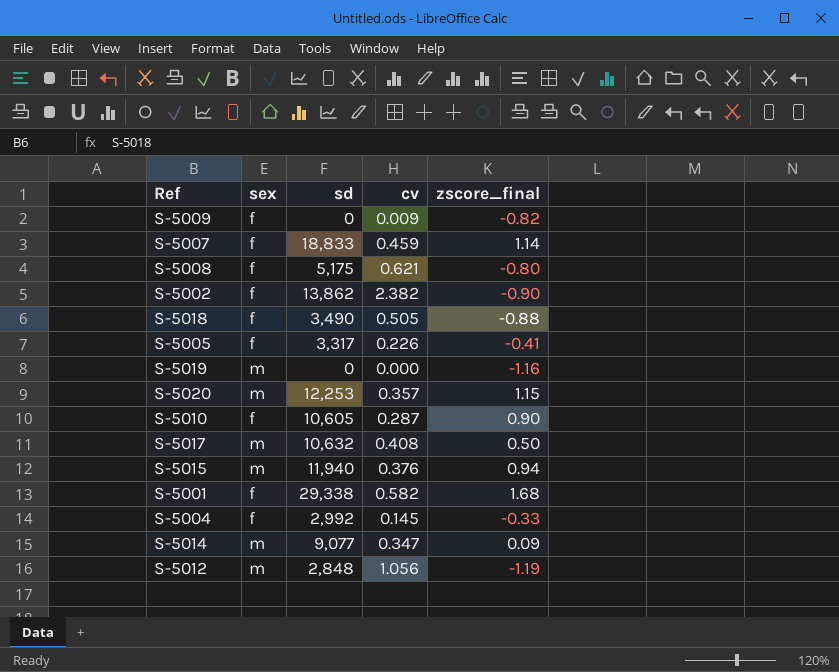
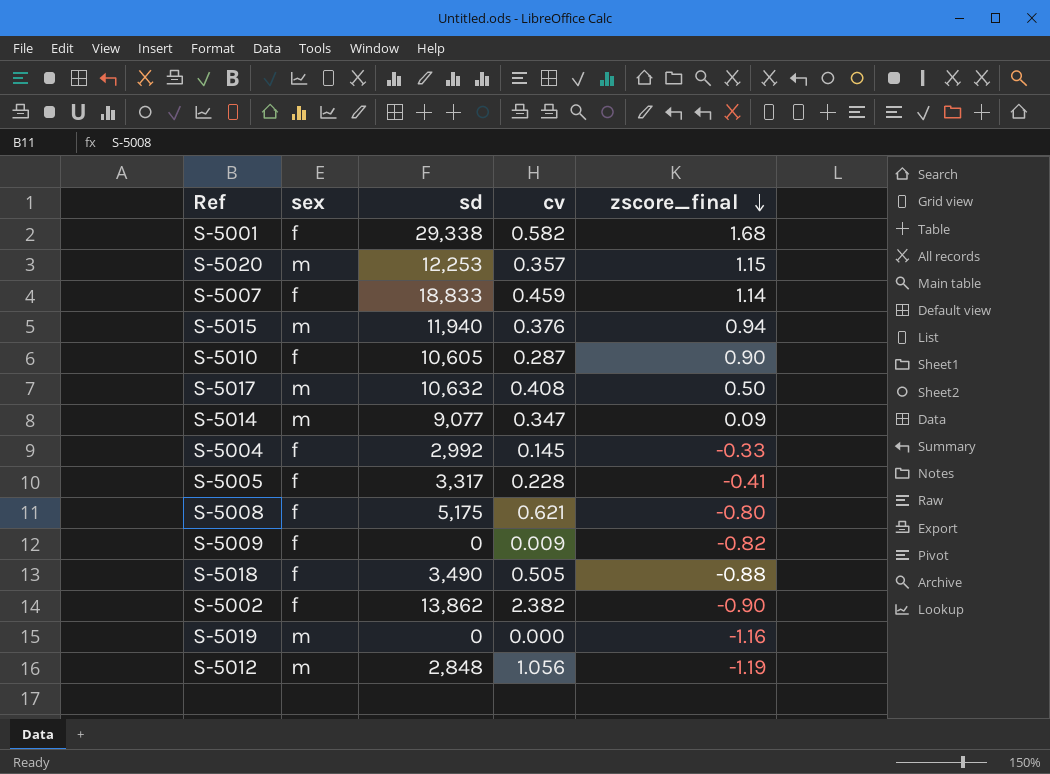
row order: none -> zscore_final descending
S-5005 | cv: 0.226 -> 0.228

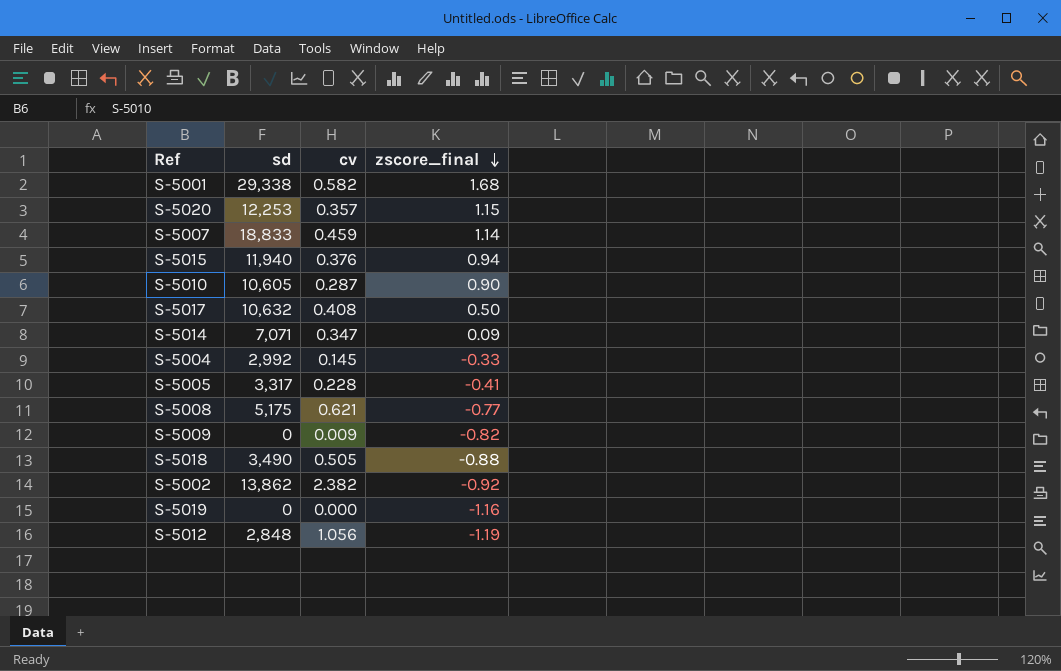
column sex | position: 2 -> none
S-5014 | sd: 9,077 -> 7,071
S-5008 | zscore_final: -0.80 -> -0.77
S-5002 | zscore_final: -0.90 -> -0.92

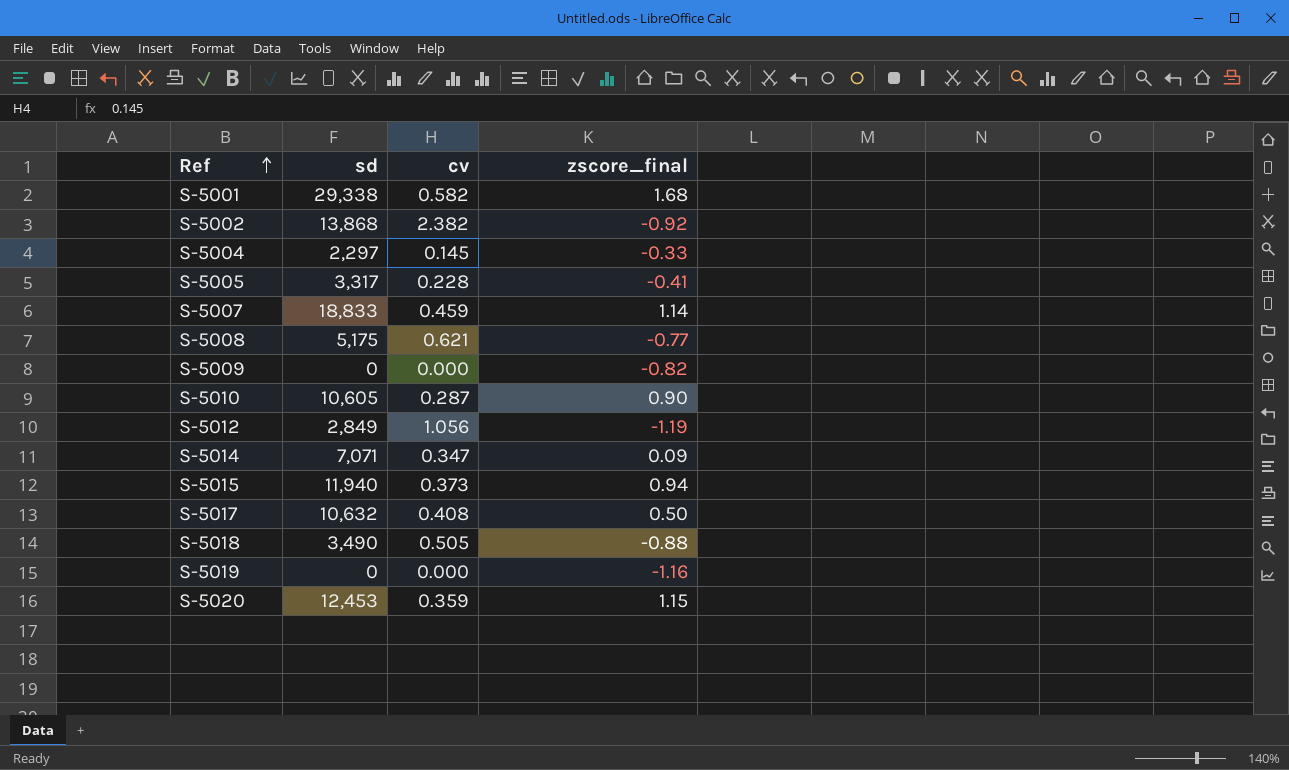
row order: zscore_final descending -> Ref ascending
S-5002 | sd: 13,862 -> 13,868
S-5004 | sd: 2,992 -> 2,297
S-5009 | cv: 0.009 -> 0.000
S-5012 | sd: 2,848 -> 2,849
S-5015 | cv: 0.376 -> 0.373
S-5020 | sd: 12,253 -> 12,453
S-5020 | cv: 0.357 -> 0.359

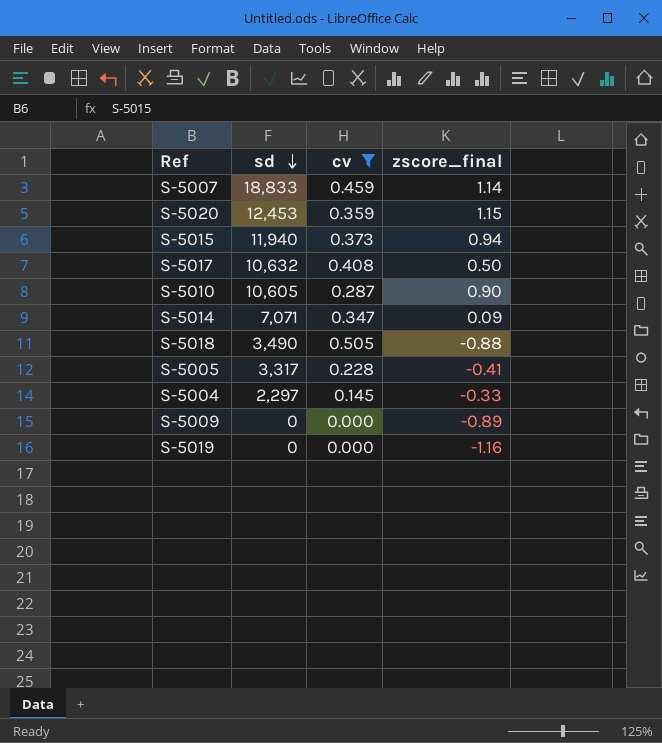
filter: none -> cv <= 0.505
row order: Ref ascending -> sd descending
S-5009 | zscore_final: -0.82 -> -0.89

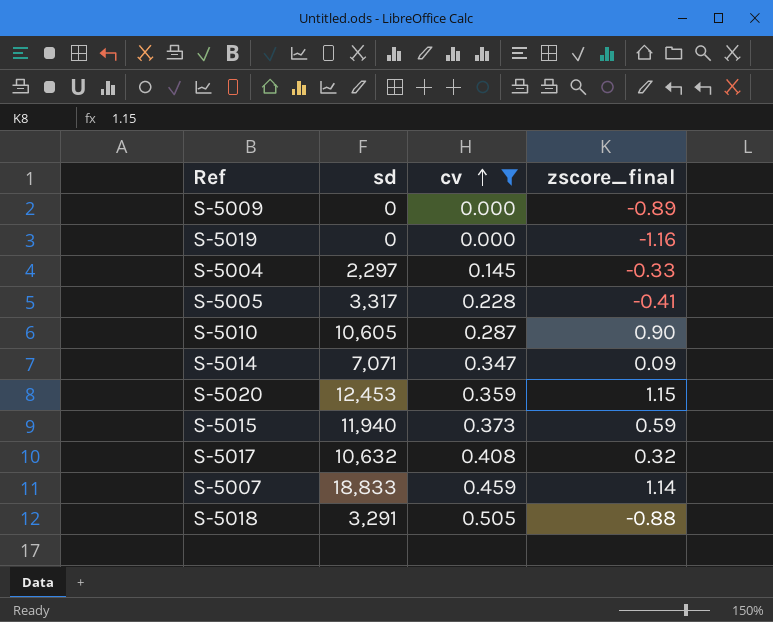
row order: sd descending -> cv ascending
S-5015 | zscore_final: 0.94 -> 0.59
S-5017 | zscore_final: 0.50 -> 0.32
S-5018 | sd: 3,490 -> 3,291

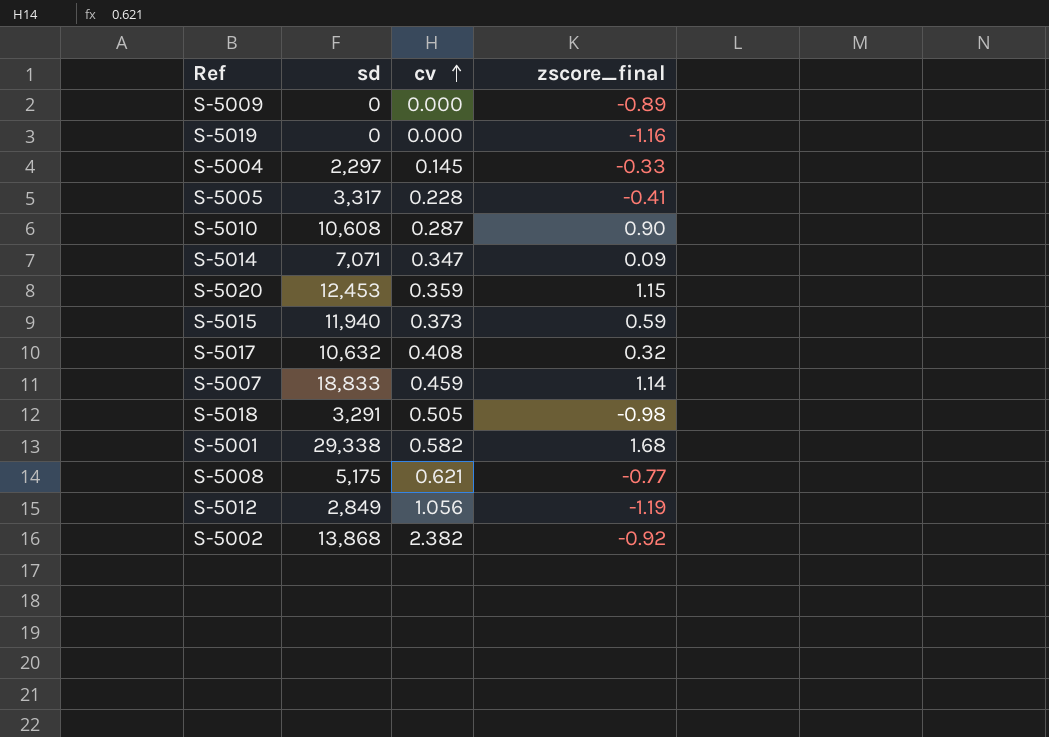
filter: cv <= 0.505 -> none
S-5010 | sd: 10,605 -> 10,608
S-5018 | zscore_final: -0.88 -> -0.98

